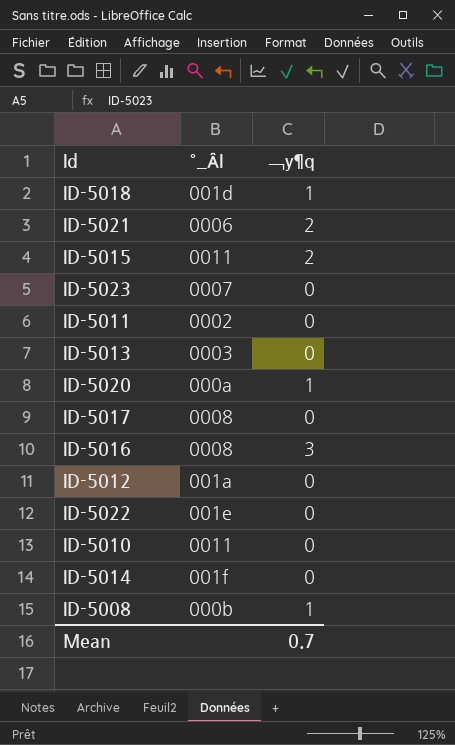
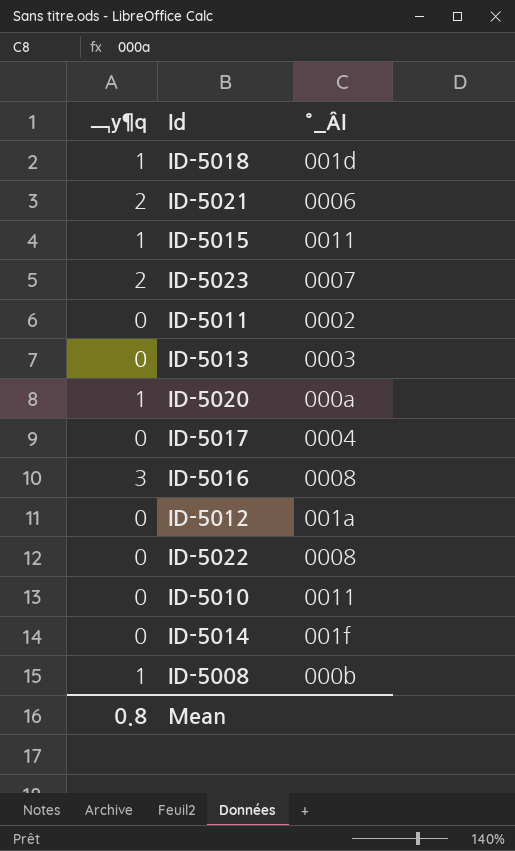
column ¬y¶q | position: 3 -> 1
ID-5015 | ¬y¶q: 2 -> 1
ID-5023 | ¬y¶q: 0 -> 2
ID-5017 | °_ÂI: 0008 -> 0004
ID-5022 | °_ÂI: 001e -> 0008
Mean | ¬y¶q: 0.7 -> 0.8

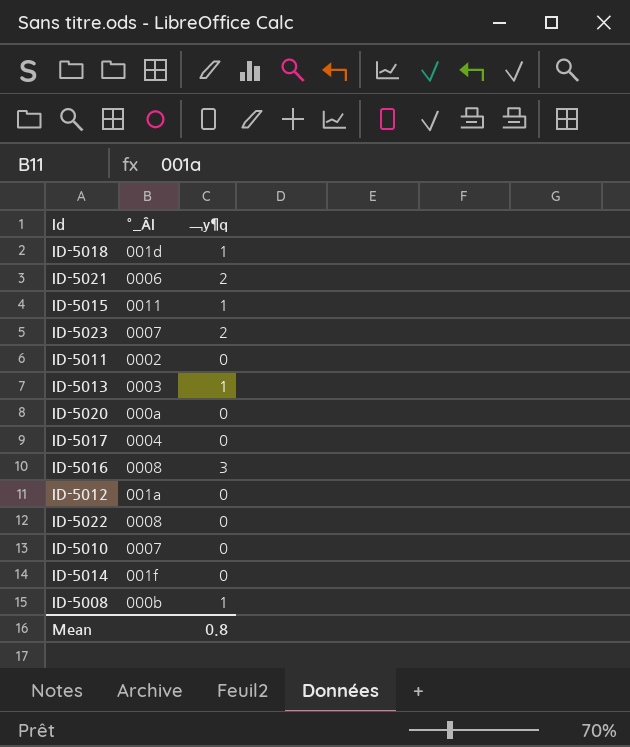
column ¬y¶q | position: 1 -> 3
ID-5013 | ¬y¶q: 0 -> 1
ID-5020 | ¬y¶q: 1 -> 0
ID-5010 | °_ÂI: 0011 -> 0007

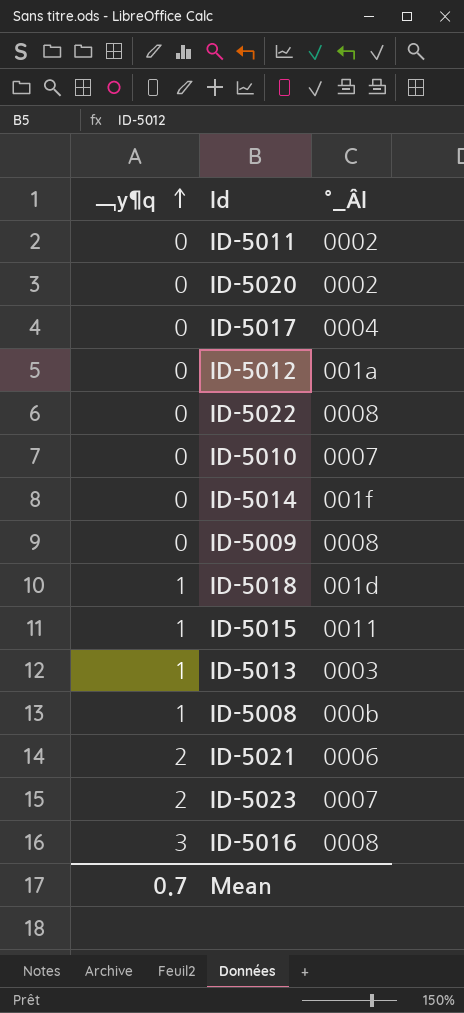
row order: none -> ¬y¶q ascending
column ¬y¶q | position: 3 -> 1
ID-5020 | °_ÂI: 000a -> 0002
row ID-5009: none -> 0 | 0008
Mean | ¬y¶q: 0.8 -> 0.7

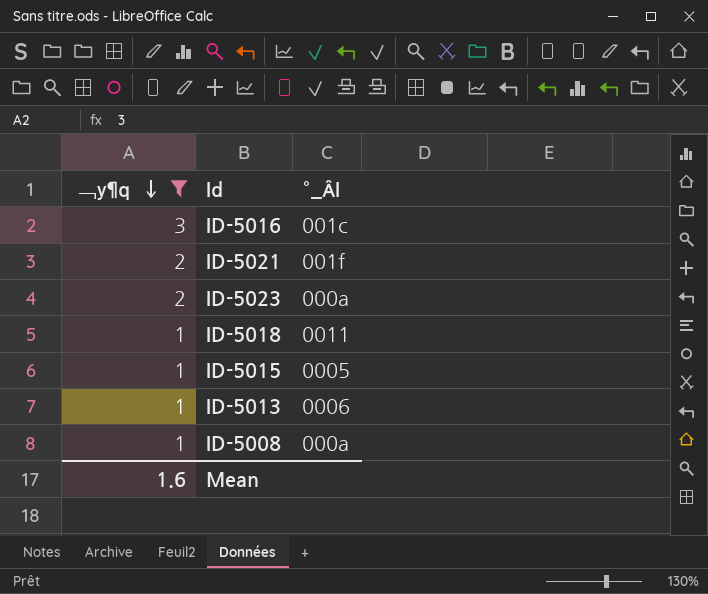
filter: none -> ¬y¶q != 0
row order: ¬y¶q ascending -> ¬y¶q descending
ID-5016 | °_ÂI: 0008 -> 001c
ID-5021 | °_ÂI: 0006 -> 001f
ID-5023 | °_ÂI: 0007 -> 000a
ID-5018 | °_ÂI: 001d -> 0011
ID-5015 | °_ÂI: 0011 -> 0005
ID-5013 | °_ÂI: 0003 -> 0006
ID-5008 | °_ÂI: 000b -> 000a
Mean | ¬y¶q: 0.7 -> 1.6

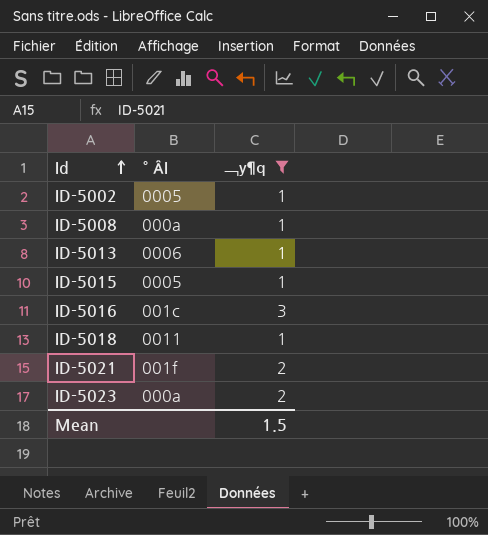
row order: ¬y¶q descending -> Id ascending
column name: °_ÂI -> ° ÂI
column ¬y¶q | position: 1 -> 3
row ID-5002: none -> 0005 | 1
Mean | ¬y¶q: 1.6 -> 1.5

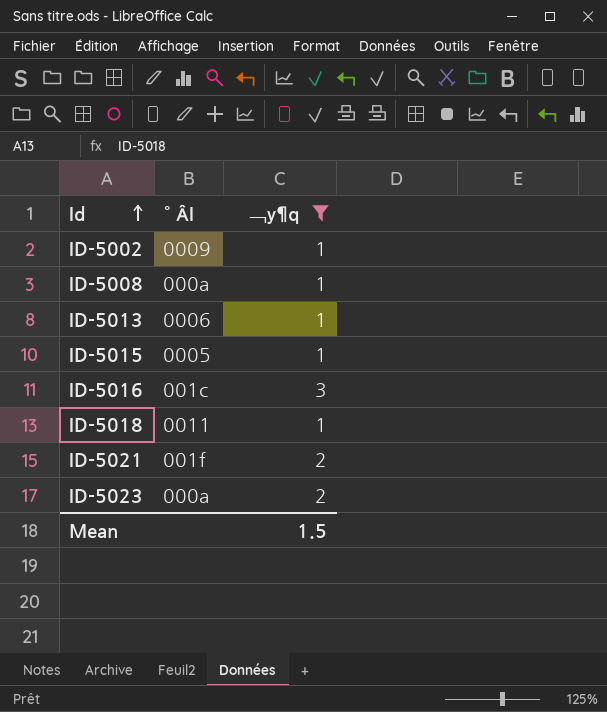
ID-5002 | ° ÂI: 0005 -> 0009

